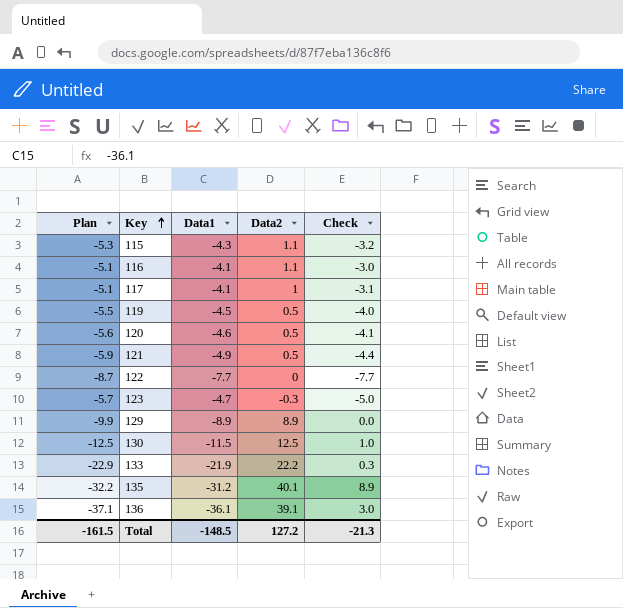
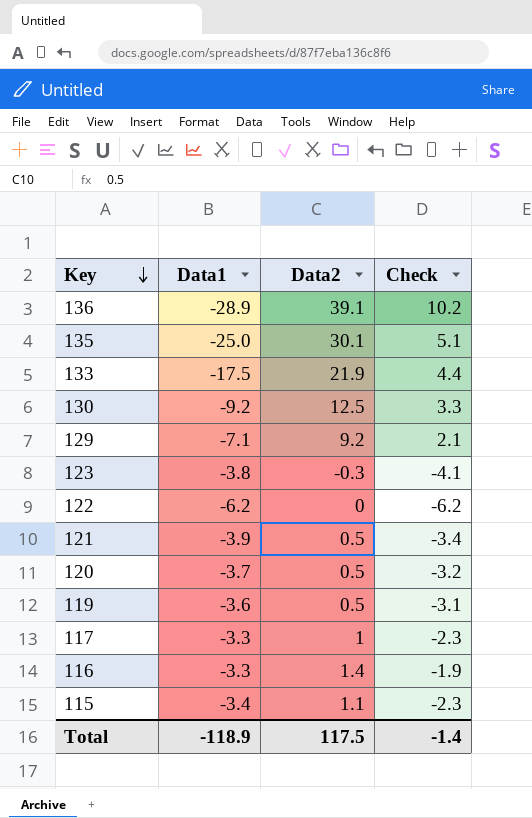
row order: Key ascending -> Key descending
column Plan | formula: [Data1] - 1 -> none
136 | Data1: -36.1 -> -28.9
136 | Check: 3.0 -> 10.2
135 | Data1: -31.2 -> -25.0
135 | Data2: 40.1 -> 30.1
135 | Check: 8.9 -> 5.1
133 | Data1: -21.9 -> -17.5
133 | Data2: 22.2 -> 21.9
133 | Check: 0.3 -> 4.4
130 | Data1: -11.5 -> -9.2
130 | Check: 1.0 -> 3.3
129 | Data1: -8.9 -> -7.1
129 | Data2: 8.9 -> 9.2
129 | Check: 0.0 -> 2.1
123 | Data1: -4.7 -> -3.8
123 | Check: -5.0 -> -4.1
122 | Data1: -7.7 -> -6.2
122 | Check: -7.7 -> -6.2
121 | Data1: -4.9 -> -3.9
121 | Check: -4.4 -> -3.4
120 | Data1: -4.6 -> -3.7
120 | Check: -4.1 -> -3.2
119 | Data1: -4.5 -> -3.6
119 | Check: -4.0 -> -3.1
117 | Data1: -4.1 -> -3.3
117 | Check: -3.1 -> -2.3
116 | Data1: -4.1 -> -3.3
116 | Data2: 1.1 -> 1.4
116 | Check: -3.0 -> -1.9
115 | Data1: -4.3 -> -3.4
115 | Check: -3.2 -> -2.3
Total | Data1: -148.5 -> -118.9
Total | Data2: 127.2 -> 117.5
Total | Check: -21.3 -> -1.4

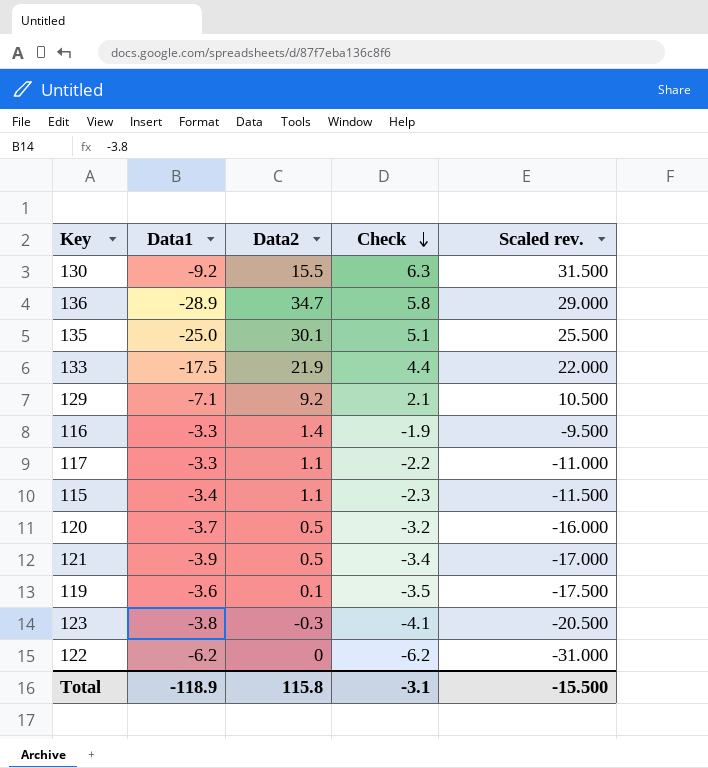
row order: Key descending -> Check descending
column Scaled rev. | formula: none -> [Check] * 5
130 | Data2: 12.5 -> 15.5
130 | Check: 3.3 -> 6.3
136 | Data2: 39.1 -> 34.7
136 | Check: 10.2 -> 5.8
117 | Data2: 1 -> 1.1
117 | Check: -2.3 -> -2.2
119 | Data2: 0.5 -> 0.1
119 | Check: -3.1 -> -3.5
Total | Data2: 117.5 -> 115.8
Total | Check: -1.4 -> -3.1

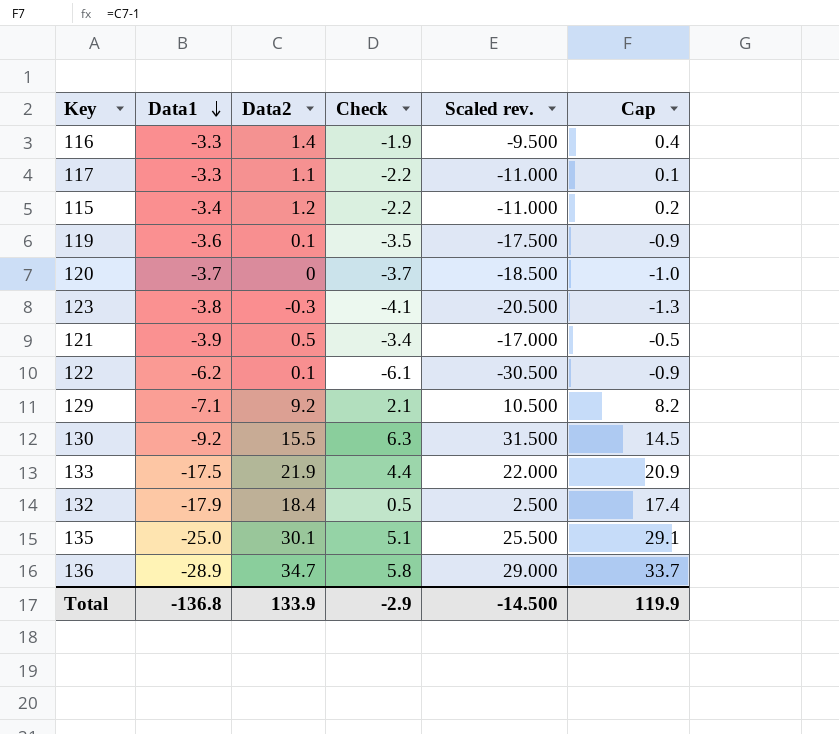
row order: Check descending -> Data1 descending
column Cap | formula: none -> [Data2] - 1
115 | Data2: 1.1 -> 1.2
115 | Check: -2.3 -> -2.2
115 | Scaled rev.: -11.500 -> -11.000
120 | Data2: 0.5 -> 0
120 | Check: -3.2 -> -3.7
120 | Scaled rev.: -16.000 -> -18.500
122 | Data2: 0 -> 0.1
122 | Check: -6.2 -> -6.1
122 | Scaled rev.: -31.000 -> -30.500
row 132: none -> -17.9 | 18.4 | 0.5 | 2.500 | 17.4
Total | Data1: -118.9 -> -136.8
Total | Data2: 115.8 -> 133.9
Total | Check: -3.1 -> -2.9
Total | Scaled rev.: -15.500 -> -14.500

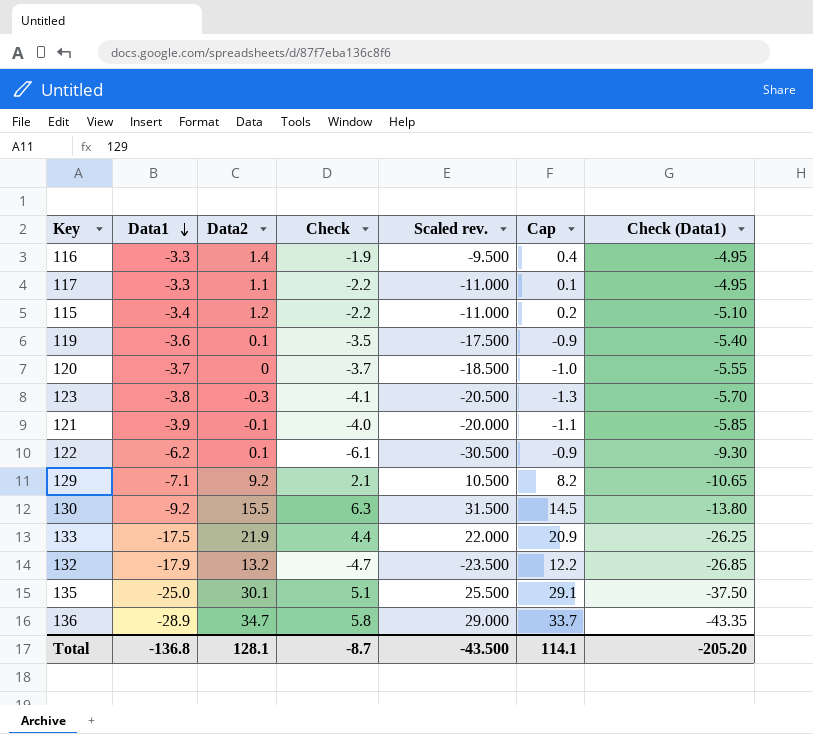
column Check (Data1) | formula: none -> [Data1] * 1.5
121 | Data2: 0.5 -> -0.1
121 | Check: -3.4 -> -4.0
121 | Scaled rev.: -17.000 -> -20.000
121 | Cap: -0.5 -> -1.1
132 | Data2: 18.4 -> 13.2
132 | Check: 0.5 -> -4.7
132 | Scaled rev.: 2.500 -> -23.500
132 | Cap: 17.4 -> 12.2
Total | Data2: 133.9 -> 128.1
Total | Check: -2.9 -> -8.7
Total | Scaled rev.: -14.500 -> -43.500
Total | Cap: 119.9 -> 114.1

